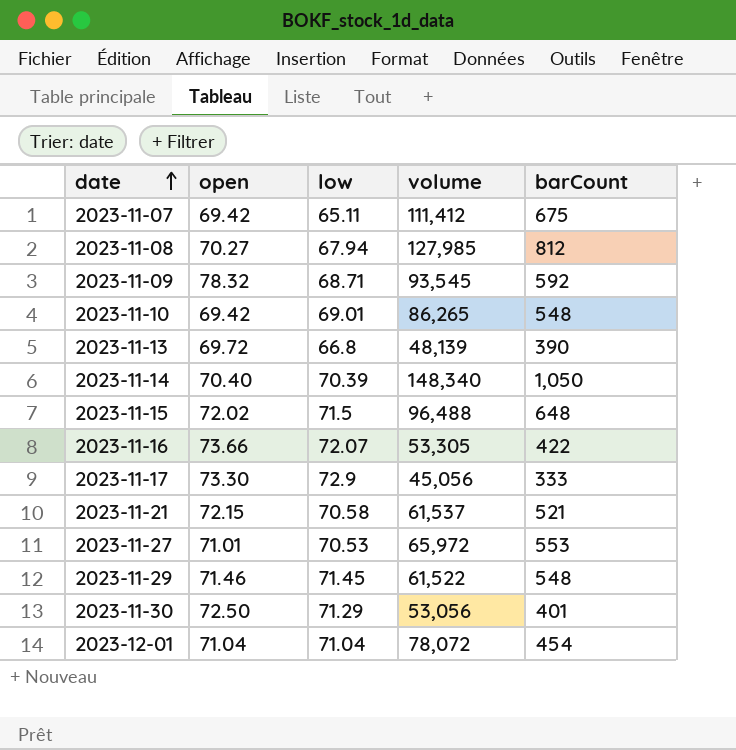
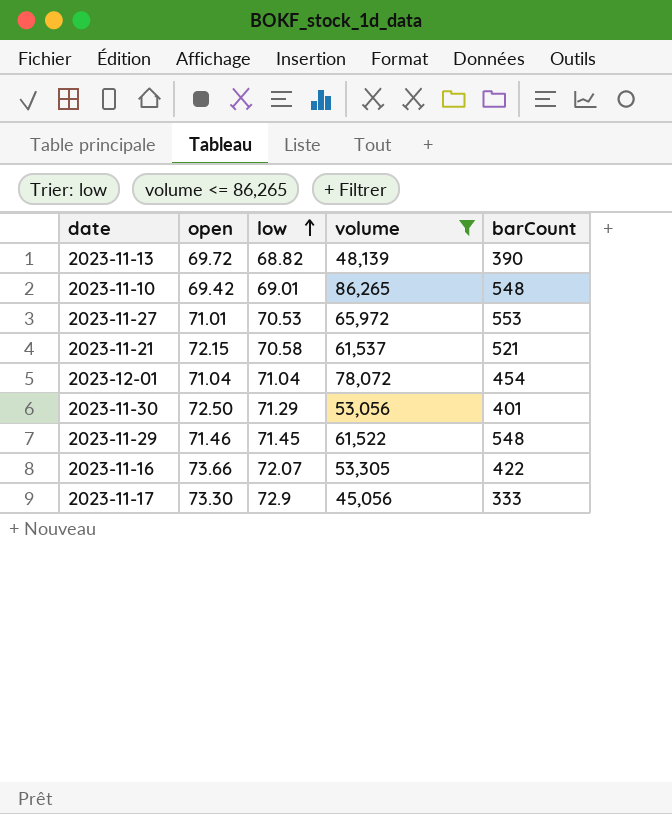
filter: none -> volume <= 86,265
row order: date ascending -> low ascending
2023-11-13 | low: 66.8 -> 68.82

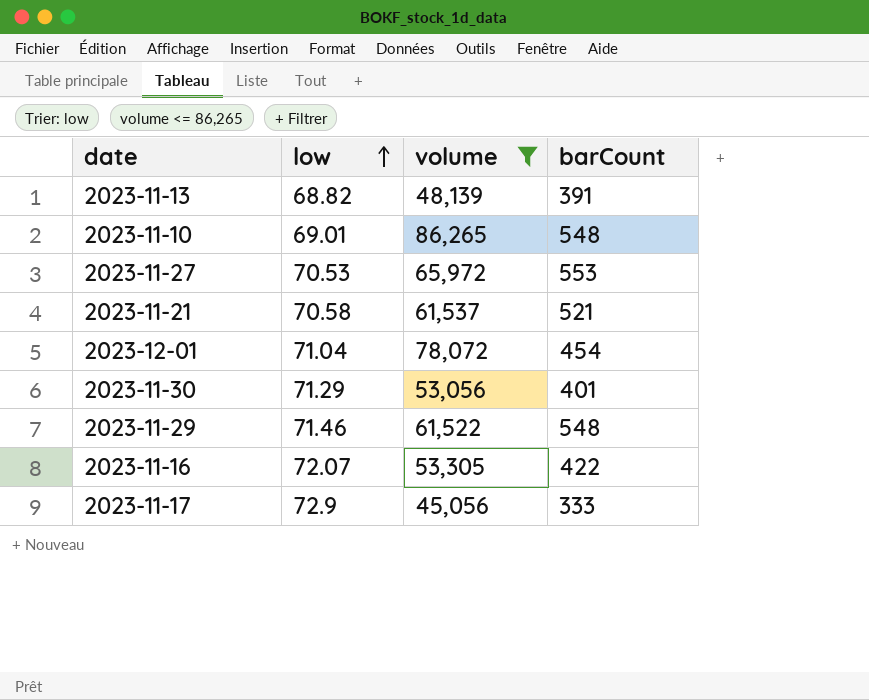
column open | position: 2 -> none
2023-11-13 | barCount: 390 -> 391
2023-11-29 | low: 71.45 -> 71.46

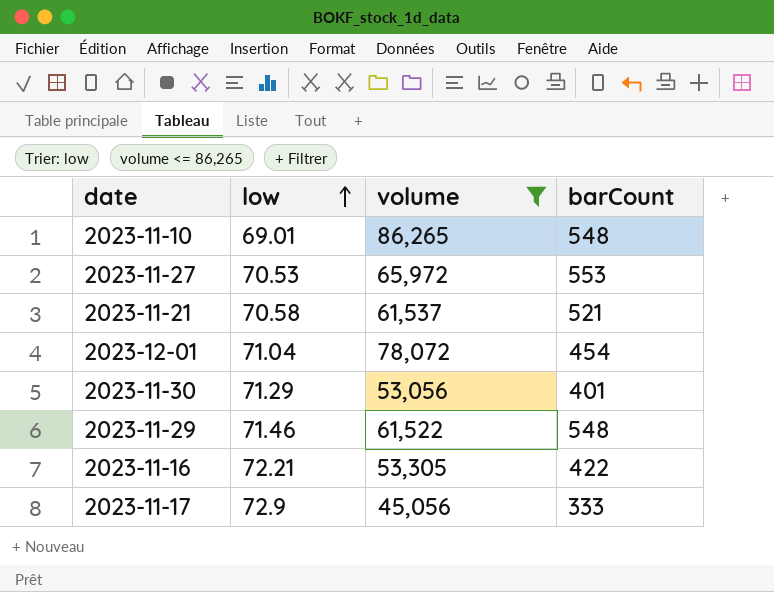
row 2023-11-13: 68.82 | 48,139 | 391 -> none
2023-11-16 | low: 72.07 -> 72.21

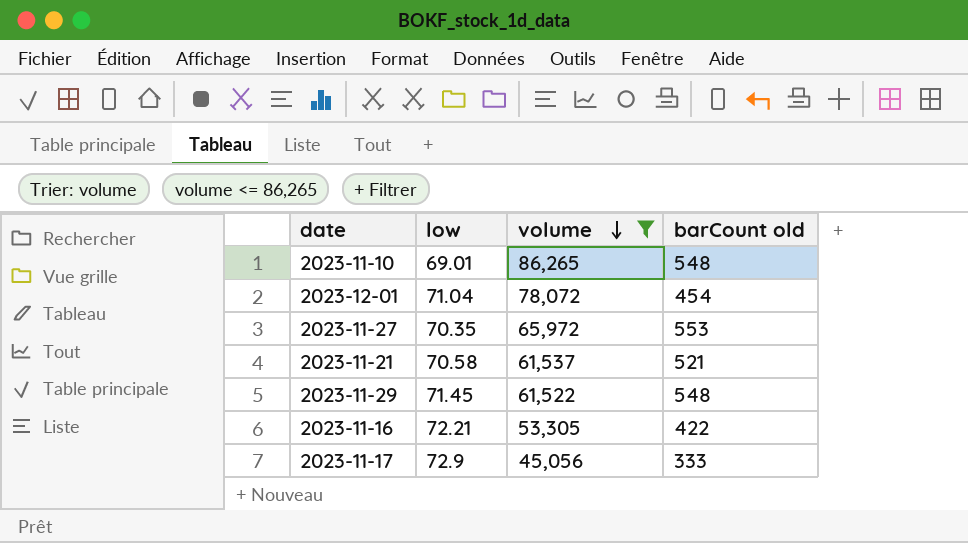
row order: low ascending -> volume descending
column name: barCount -> barCount old
row 2023-11-30: 71.29 | 53,056 | 401 -> none
2023-11-27 | low: 70.53 -> 70.35
2023-11-29 | low: 71.46 -> 71.45

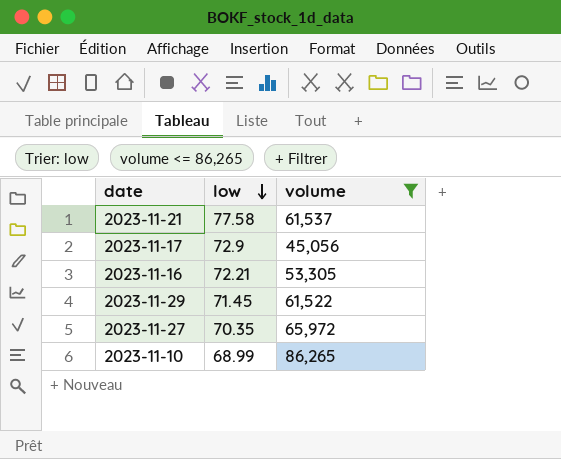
row order: volume descending -> low descending
column barCount old | position: 4 -> none
row 2023-12-01: 71.04 | 78,072 | 454 -> none
2023-11-21 | low: 70.58 -> 77.58
2023-11-10 | low: 69.01 -> 68.99

